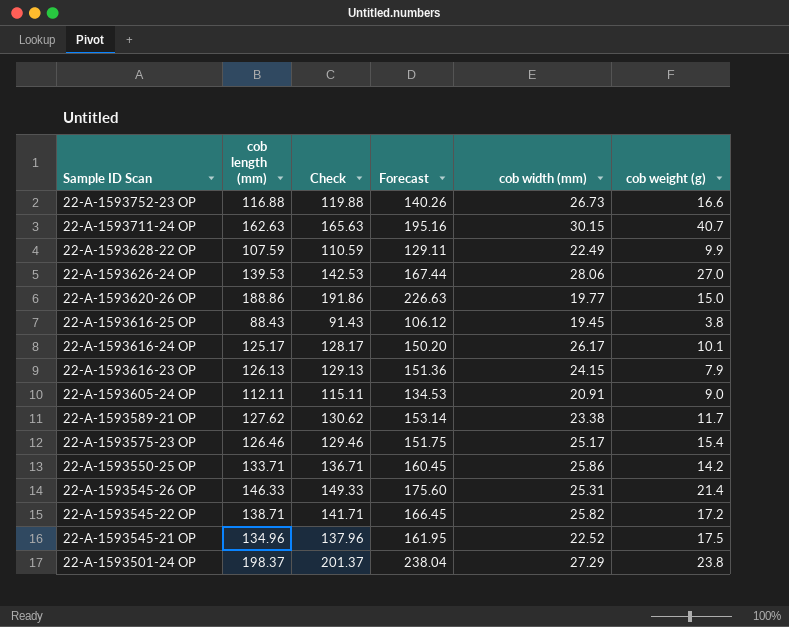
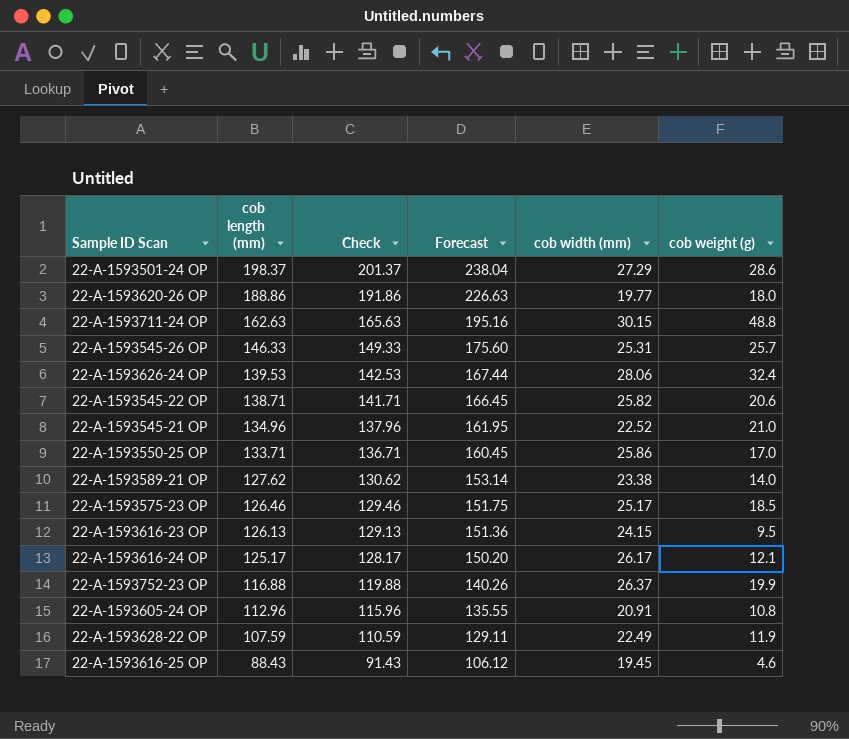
row order: Sample ID Scan descending -> cob length (mm) descending
22-A-1593501-24 OP | cob weight (g): 23.8 -> 28.6
22-A-1593620-26 OP | cob weight (g): 15.0 -> 18.0
22-A-1593711-24 OP | cob weight (g): 40.7 -> 48.8
22-A-1593545-26 OP | cob weight (g): 21.4 -> 25.7
22-A-1593626-24 OP | cob weight (g): 27.0 -> 32.4
22-A-1593545-22 OP | cob weight (g): 17.2 -> 20.6
22-A-1593545-21 OP | cob weight (g): 17.5 -> 21.0
22-A-1593550-25 OP | cob weight (g): 14.2 -> 17.0
22-A-1593589-21 OP | cob weight (g): 11.7 -> 14.0
22-A-1593575-23 OP | cob weight (g): 15.4 -> 18.5
22-A-1593616-23 OP | cob weight (g): 7.9 -> 9.5
22-A-1593616-24 OP | cob weight (g): 10.1 -> 12.1
22-A-1593752-23 OP | cob width (mm): 26.73 -> 26.37
22-A-1593752-23 OP | cob weight (g): 16.6 -> 19.9
22-A-1593605-24 OP | cob length (mm): 112.11 -> 112.96
22-A-1593605-24 OP | Check: 115.11 -> 115.96
22-A-1593605-24 OP | Forecast: 134.53 -> 135.55
22-A-1593605-24 OP | cob weight (g): 9.0 -> 10.8
22-A-1593628-22 OP | cob weight (g): 9.9 -> 11.9
22-A-1593616-25 OP | cob weight (g): 3.8 -> 4.6

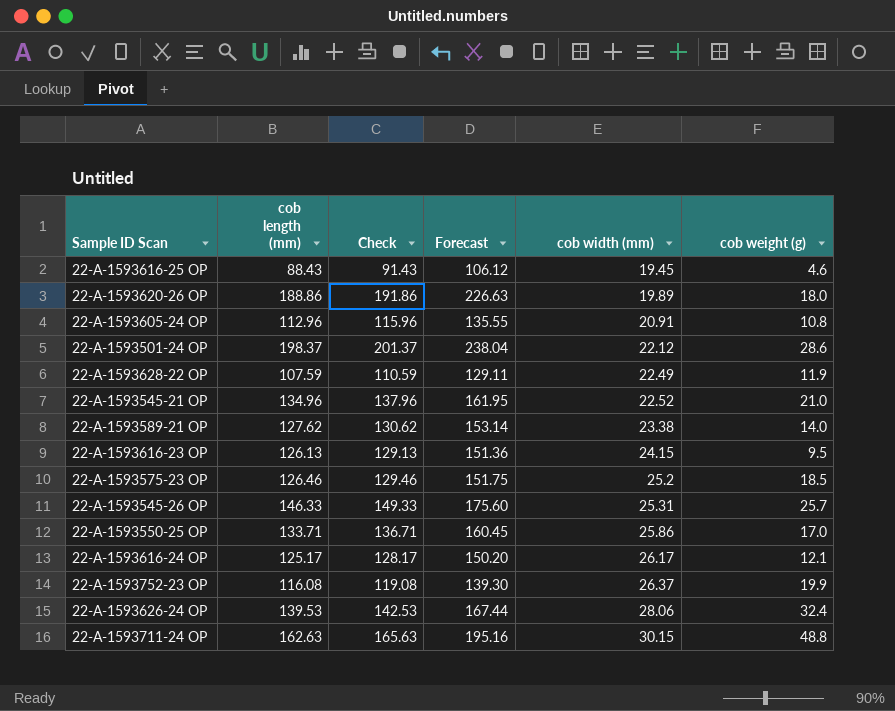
row order: cob length (mm) descending -> cob width (mm) ascending
row 22-A-1593545-22 OP: 138.71 | 141.71 | 166.45 | 25.82 | 20.6 -> none
22-A-1593620-26 OP | cob width (mm): 19.77 -> 19.89
22-A-1593501-24 OP | cob width (mm): 27.29 -> 22.12
22-A-1593575-23 OP | cob width (mm): 25.17 -> 25.2
22-A-1593752-23 OP | cob length (mm): 116.88 -> 116.08
22-A-1593752-23 OP | Check: 119.88 -> 119.08
22-A-1593752-23 OP | Forecast: 140.26 -> 139.30

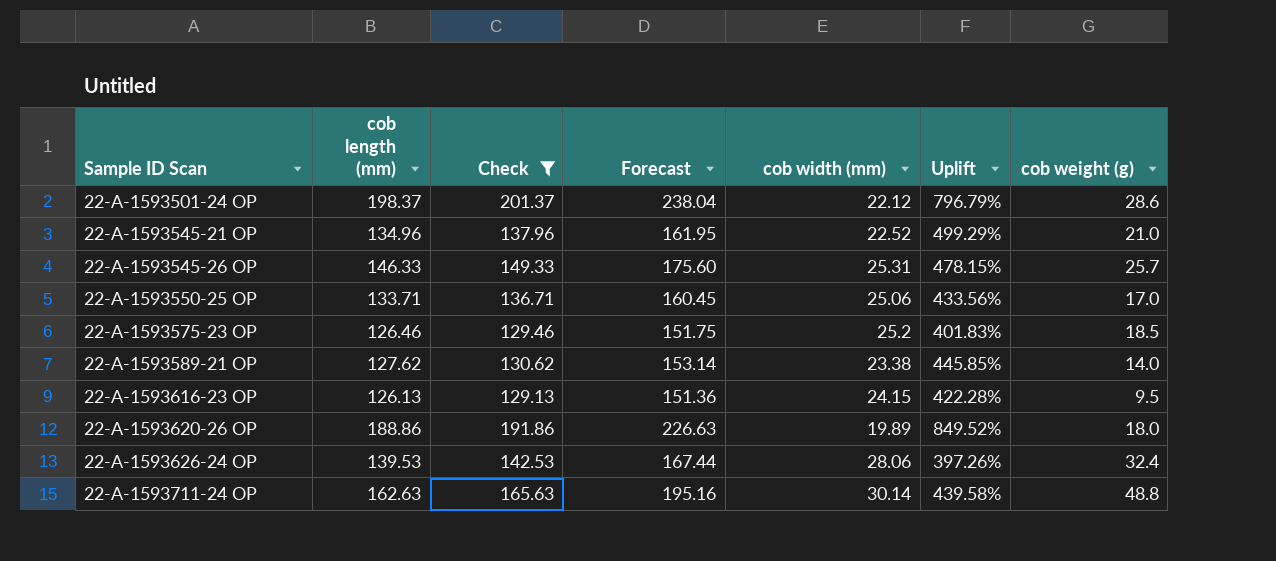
filter: none -> Check >= 129.13
row order: cob width (mm) ascending -> Sample ID Scan ascending
column Uplift | formula: none -> ([cob length (mm)] - [cob width (mm)]) / [cob width (mm)]
22-A-1593550-25 OP | cob width (mm): 25.86 -> 25.06
22-A-1593711-24 OP | cob width (mm): 30.15 -> 30.14

